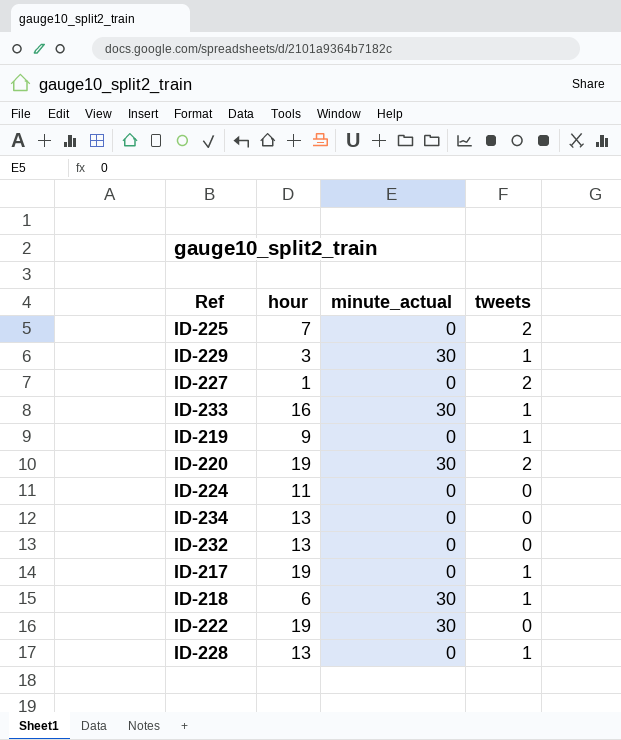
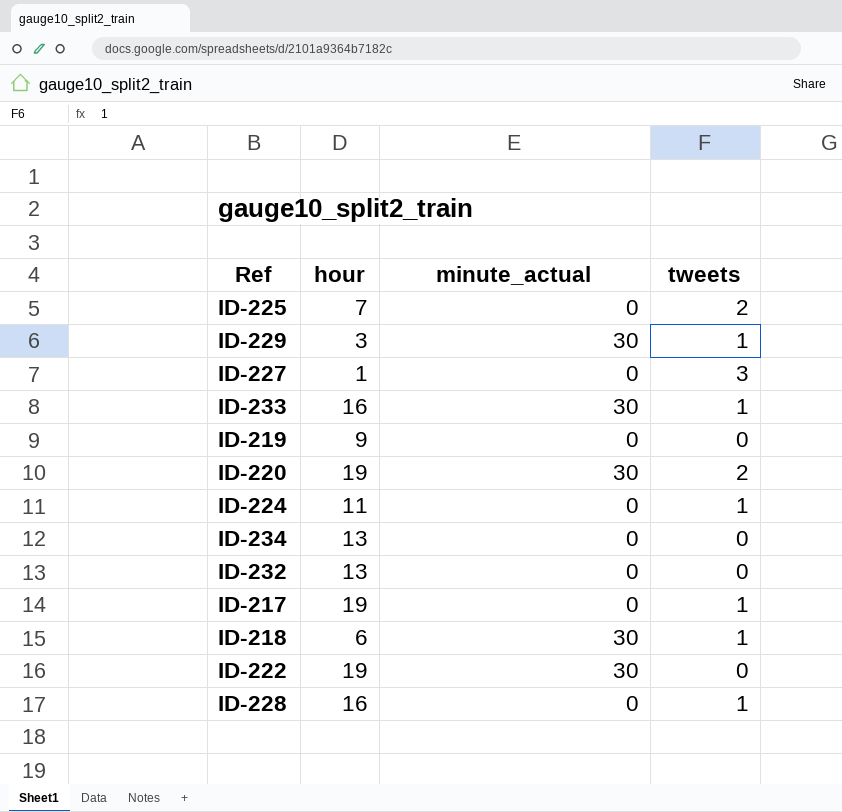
ID-227 | tweets: 2 -> 3
ID-219 | tweets: 1 -> 0
ID-224 | tweets: 0 -> 1
ID-228 | hour: 13 -> 16

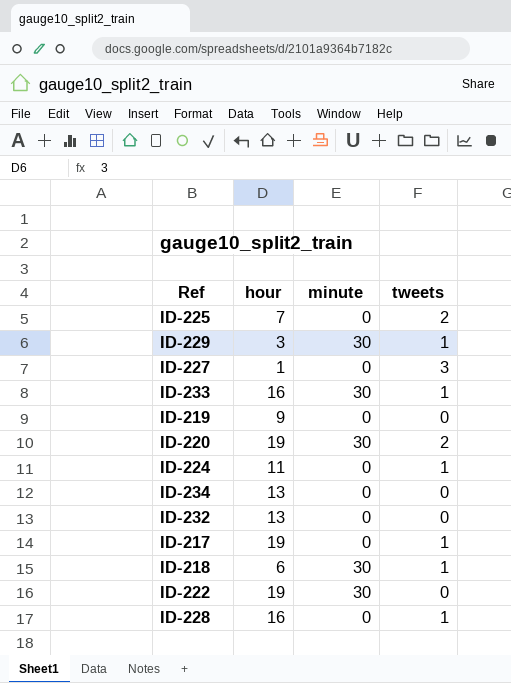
column name: minute_actual -> minute

